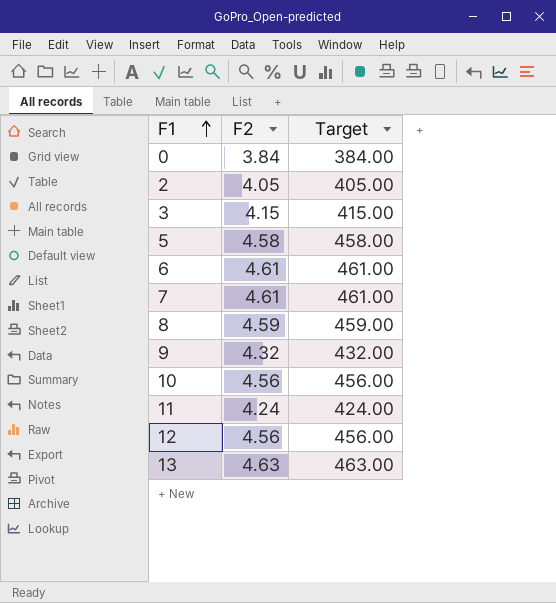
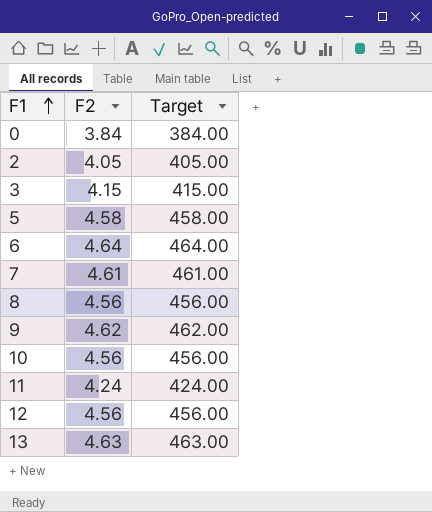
6 | F2: 4.61 -> 4.64
6 | Target: 461.00 -> 464.00
8 | F2: 4.59 -> 4.56
8 | Target: 459.00 -> 456.00
9 | F2: 4.32 -> 4.62
9 | Target: 432.00 -> 462.00

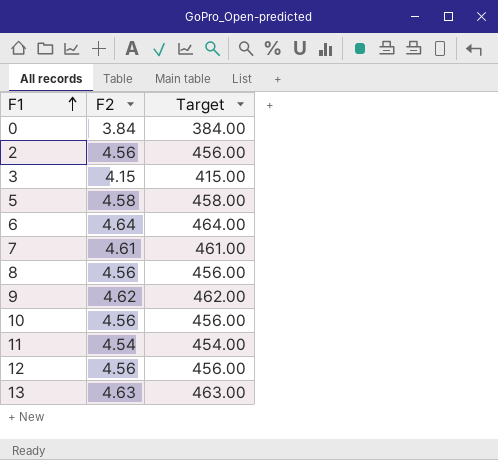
2 | F2: 4.05 -> 4.56
2 | Target: 405.00 -> 456.00
11 | F2: 4.24 -> 4.54
11 | Target: 424.00 -> 454.00

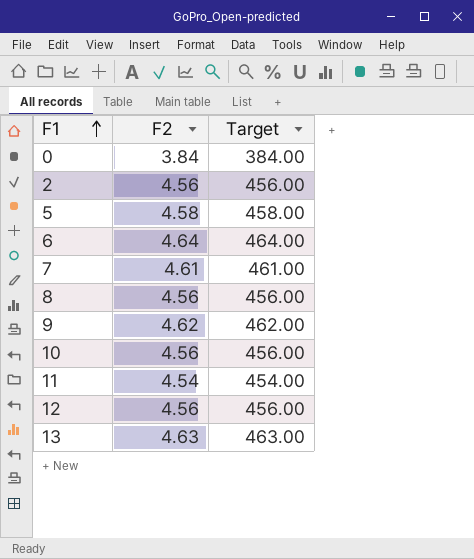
row 3: 4.15 | 415.00 -> none

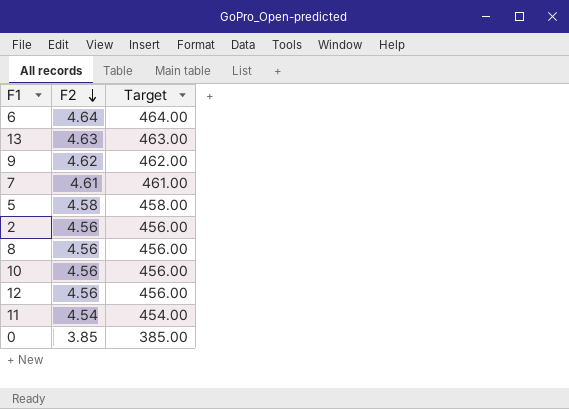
row order: F1 ascending -> F2 descending
0 | F2: 3.84 -> 3.85
0 | Target: 384.00 -> 385.00

